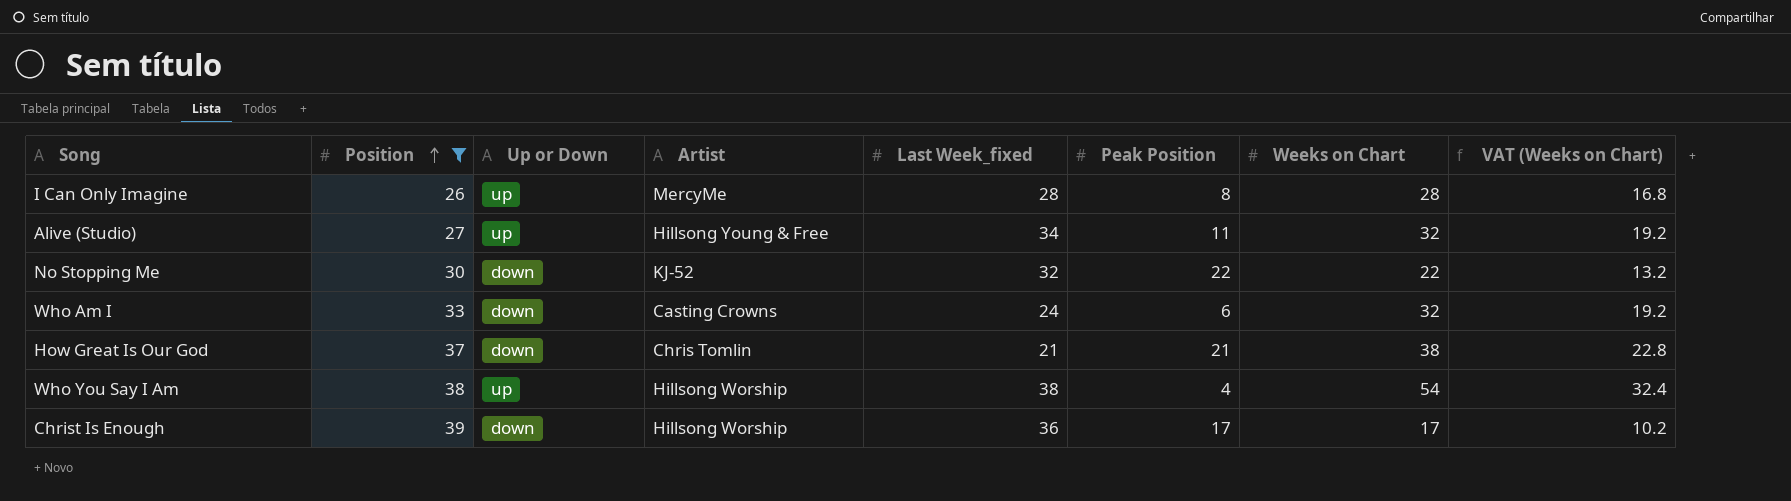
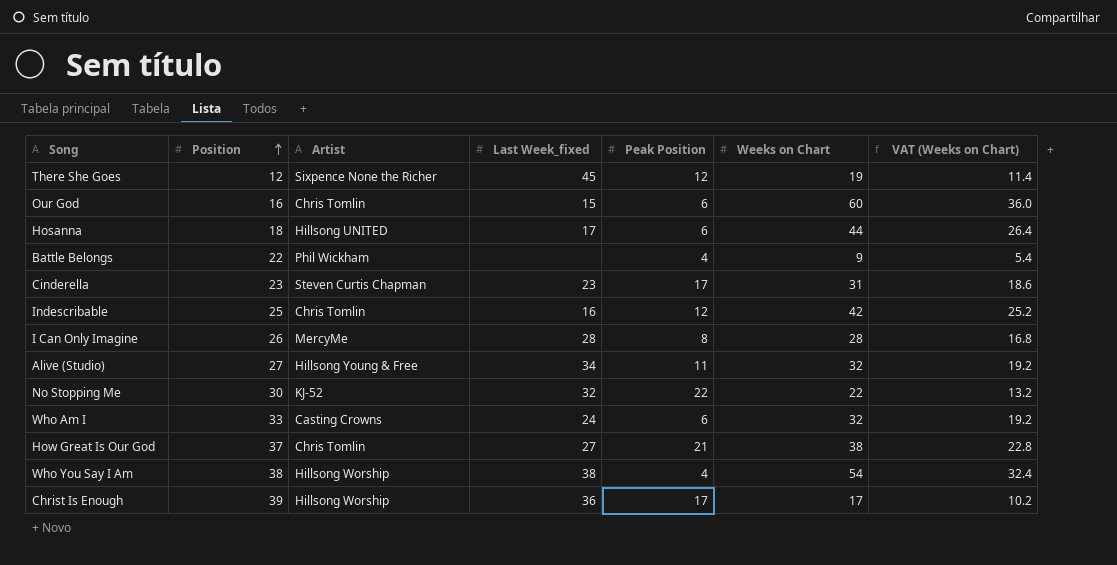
filter: Position >= 26 -> none
column Up or Down | position: 3 -> none
How Great Is Our God | Last Week_fixed: 21 -> 27

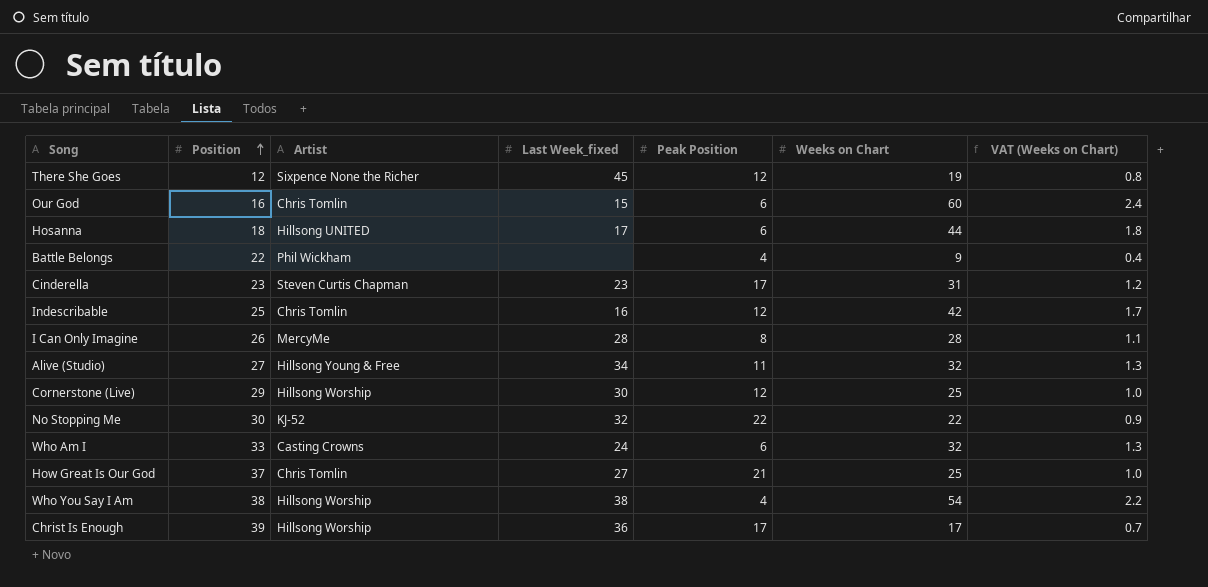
column VAT (Weeks on Chart) | formula: [Weeks on Chart] * 0.6 -> [Weeks on Chart] * 0.04
row Cornerstone (Live): none -> 29 | Hillsong Worship | 30 | 12 | 25 | 1.0
How Great Is Our God | Weeks on Chart: 38 -> 25

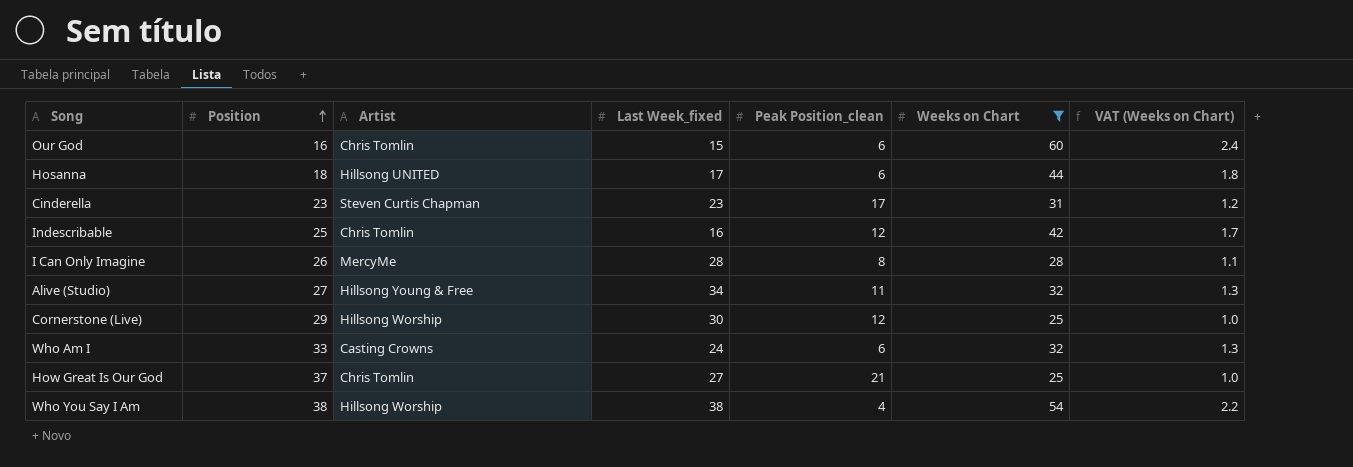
filter: none -> Weeks on Chart >= 25
column name: Peak Position -> Peak Position_clean

